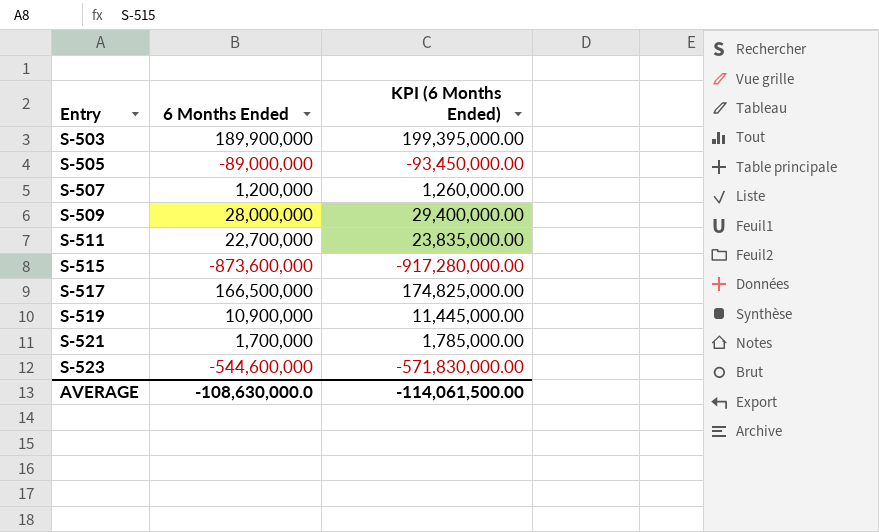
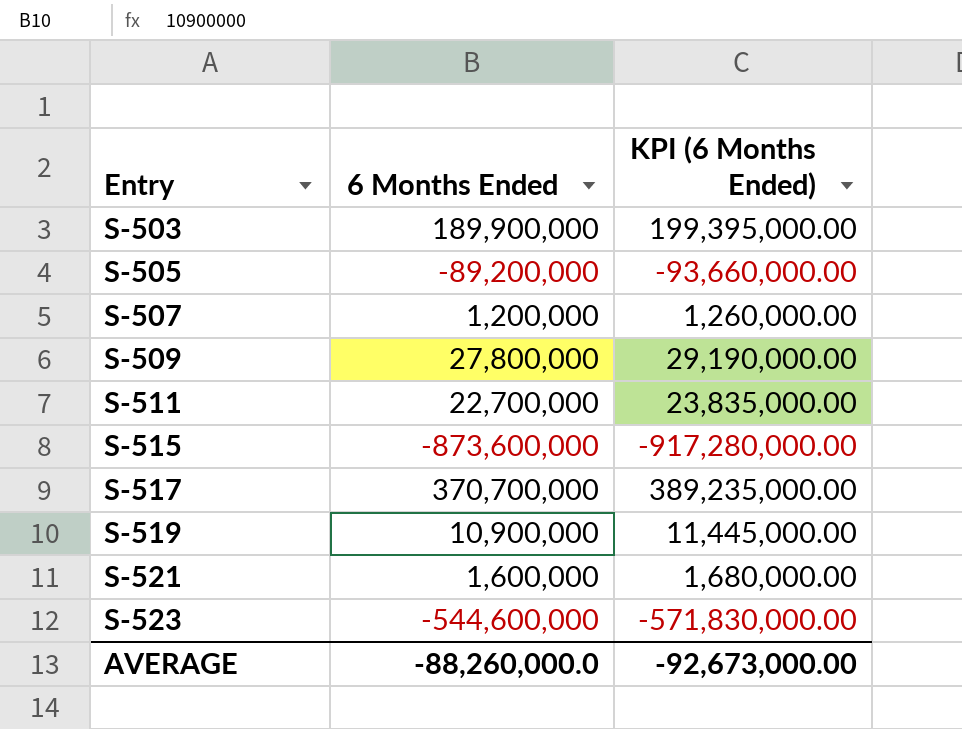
S-505 | 6 Months Ended: -89,000,000 -> -89,200,000
S-505 | KPI (6 Months Ended): -93,450,000.00 -> -93,660,000.00
S-509 | 6 Months Ended: 28,000,000 -> 27,800,000
S-509 | KPI (6 Months Ended): 29,400,000.00 -> 29,190,000.00
S-517 | 6 Months Ended: 166,500,000 -> 370,700,000
S-517 | KPI (6 Months Ended): 174,825,000.00 -> 389,235,000.00
S-521 | 6 Months Ended: 1,700,000 -> 1,600,000
S-521 | KPI (6 Months Ended): 1,785,000.00 -> 1,680,000.00
AVERAGE | 6 Months Ended: -108,630,000.0 -> -88,260,000.0
AVERAGE | KPI (6 Months Ended): -114,061,500.00 -> -92,673,000.00

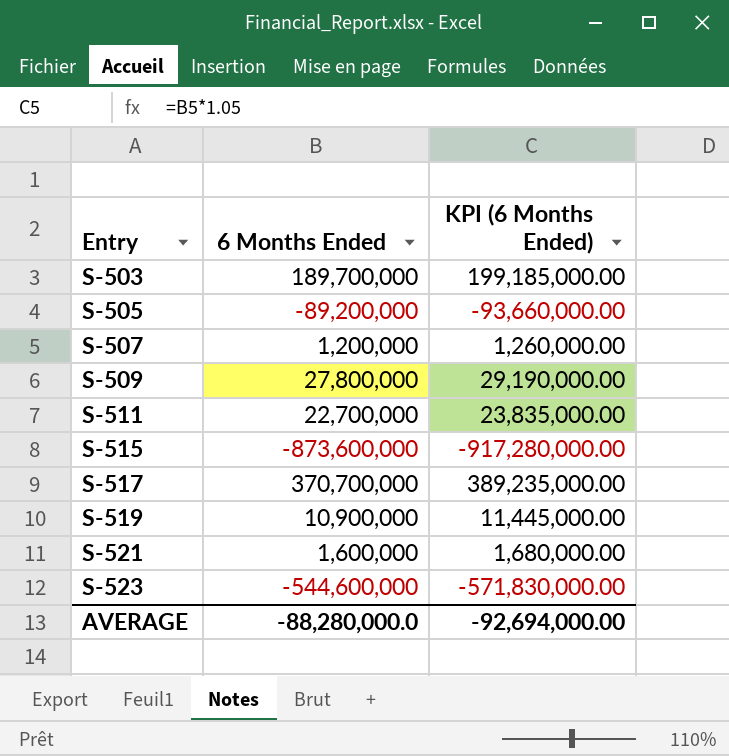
S-503 | 6 Months Ended: 189,900,000 -> 189,700,000
S-503 | KPI (6 Months Ended): 199,395,000.00 -> 199,185,000.00
AVERAGE | 6 Months Ended: -88,260,000.0 -> -88,280,000.0
AVERAGE | KPI (6 Months Ended): -92,673,000.00 -> -92,694,000.00

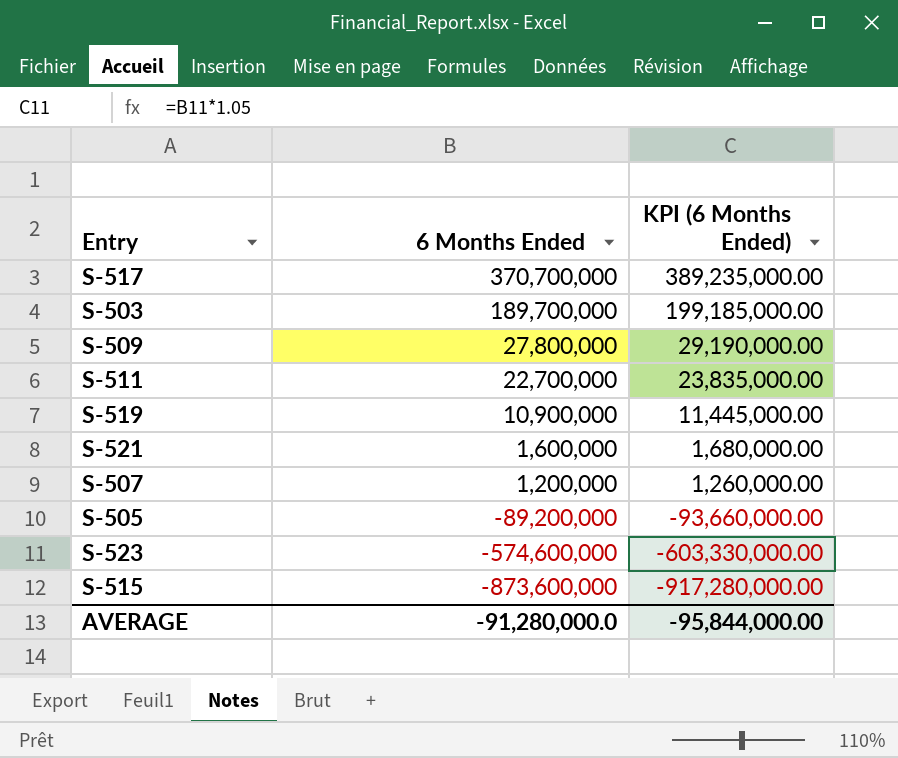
row order: Entry ascending -> 6 Months Ended descending
S-523 | 6 Months Ended: -544,600,000 -> -574,600,000
S-523 | KPI (6 Months Ended): -571,830,000.00 -> -603,330,000.00
AVERAGE | 6 Months Ended: -88,280,000.0 -> -91,280,000.0
AVERAGE | KPI (6 Months Ended): -92,694,000.00 -> -95,844,000.00

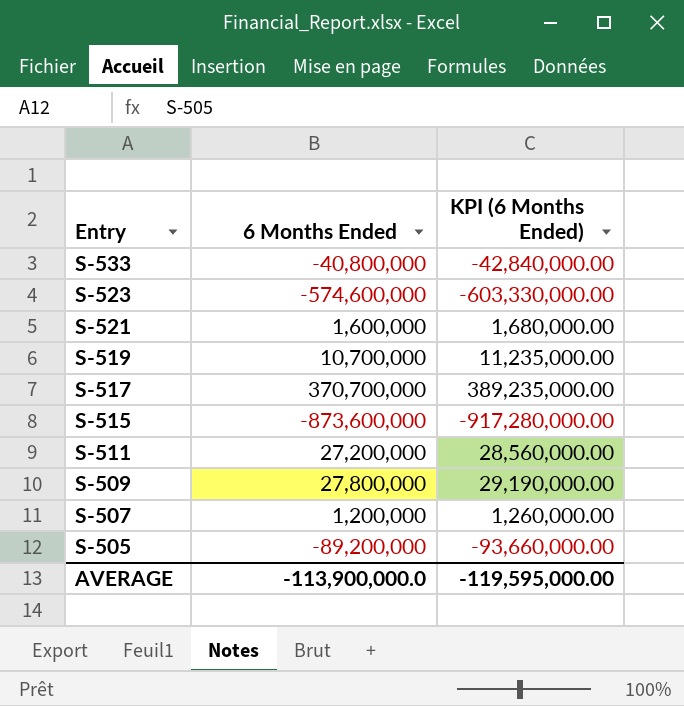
row order: 6 Months Ended descending -> Entry descending
row S-503: 189,700,000 | 199,185,000.00 -> none
row S-533: none -> -40,800,000 | -42,840,000.00
S-519 | 6 Months Ended: 10,900,000 -> 10,700,000
S-519 | KPI (6 Months Ended): 11,445,000.00 -> 11,235,000.00
S-511 | 6 Months Ended: 22,700,000 -> 27,200,000
S-511 | KPI (6 Months Ended): 23,835,000.00 -> 28,560,000.00
AVERAGE | 6 Months Ended: -91,280,000.0 -> -113,900,000.0
AVERAGE | KPI (6 Months Ended): -95,844,000.00 -> -119,595,000.00

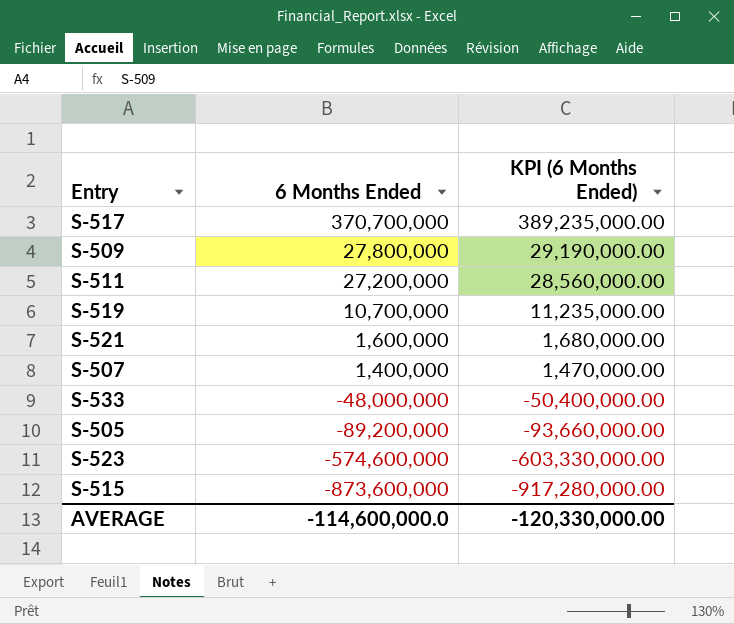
row order: Entry descending -> 6 Months Ended descending
S-507 | 6 Months Ended: 1,200,000 -> 1,400,000
S-507 | KPI (6 Months Ended): 1,260,000.00 -> 1,470,000.00
S-533 | 6 Months Ended: -40,800,000 -> -48,000,000
S-533 | KPI (6 Months Ended): -42,840,000.00 -> -50,400,000.00
AVERAGE | 6 Months Ended: -113,900,000.0 -> -114,600,000.0
AVERAGE | KPI (6 Months Ended): -119,595,000.00 -> -120,330,000.00

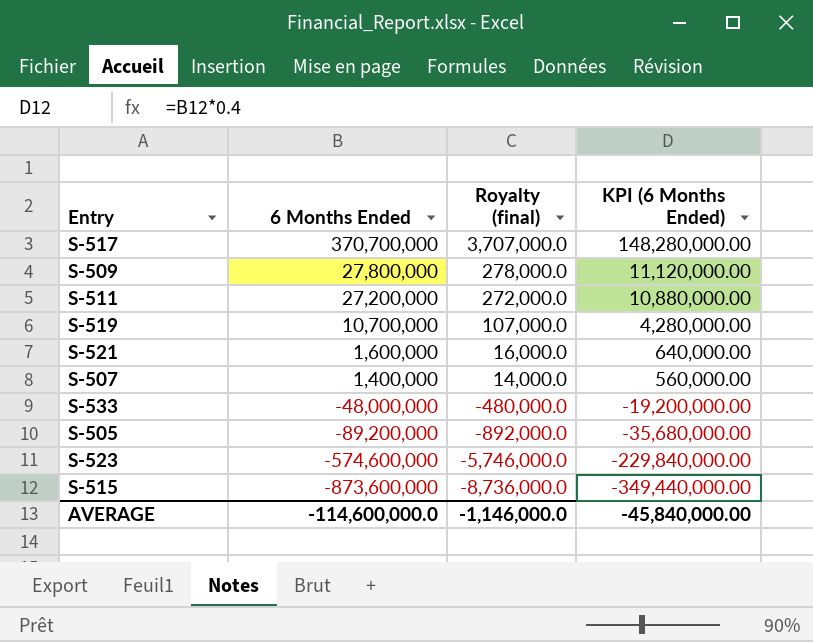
column Royalty (final) | formula: none -> [6 Months Ended] * 0.01
column KPI (6 Months Ended) | formula: [6 Months Ended] * 1.05 -> [6 Months Ended] * 0.4
AVERAGE | KPI (6 Months Ended): -120,330,000.00 -> -45,840,000.00

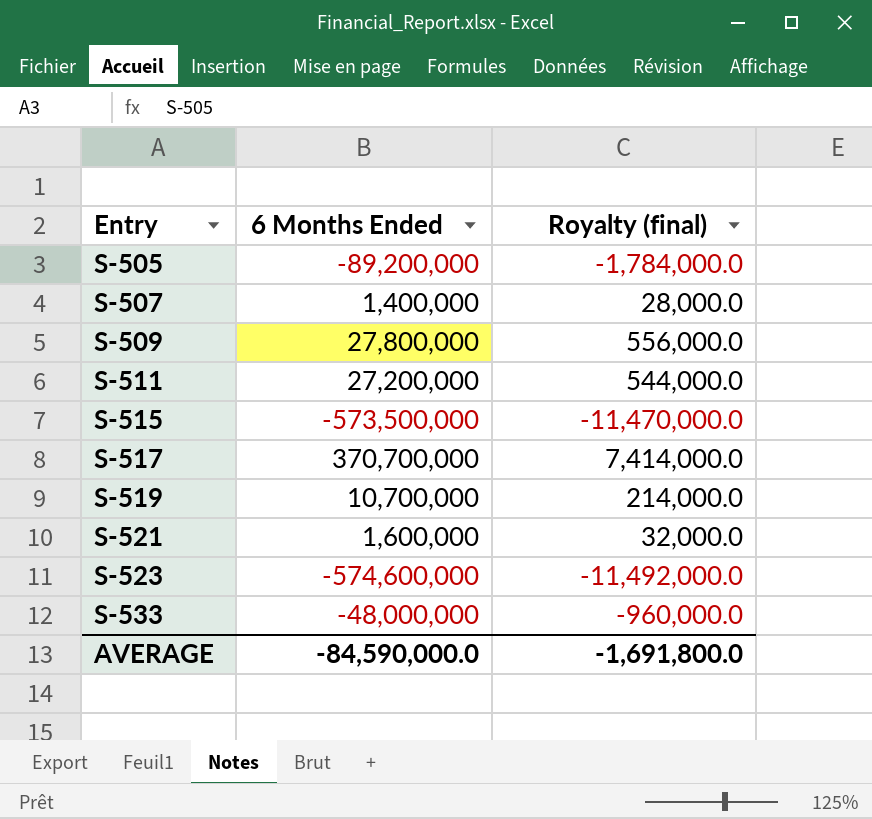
row order: 6 Months Ended descending -> Entry ascending
column KPI (6 Months Ended) | formula: [6 Months Ended] * 0.4 -> none
column Royalty (final) | formula: [6 Months Ended] * 0.01 -> [6 Months Ended] * 0.02
S-515 | 6 Months Ended: -873,600,000 -> -573,500,000
AVERAGE | 6 Months Ended: -114,600,000.0 -> -84,590,000.0
AVERAGE | Royalty (final): -1,146,000.0 -> -1,691,800.0

